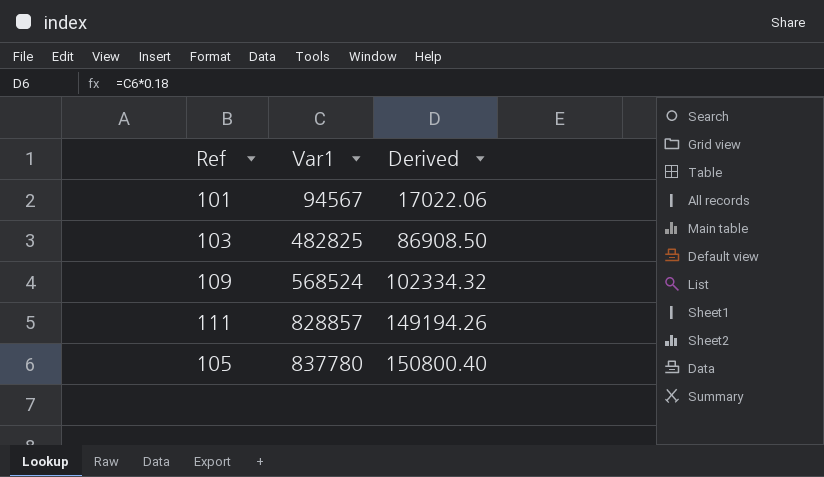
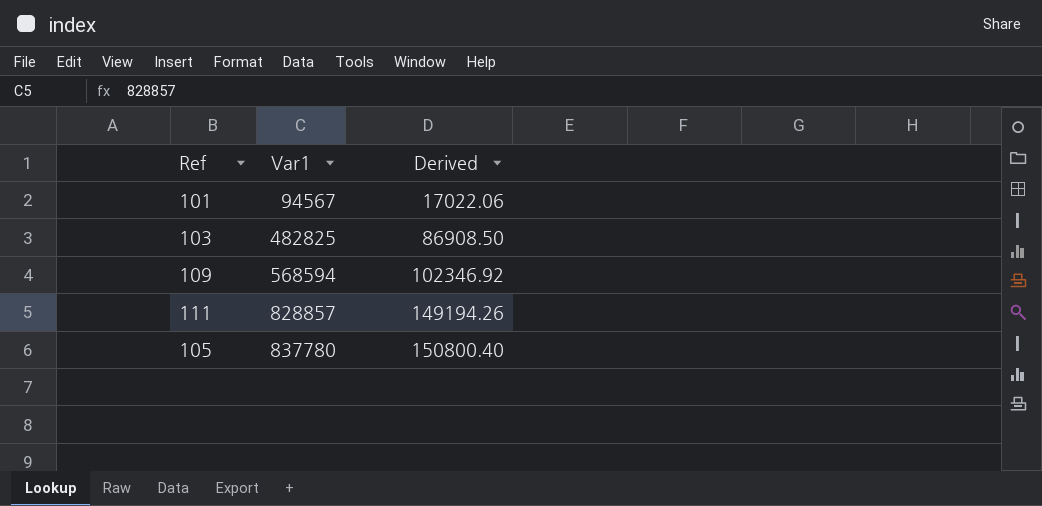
109 | Var1: 568524 -> 568594
109 | Derived: 102334.32 -> 102346.92

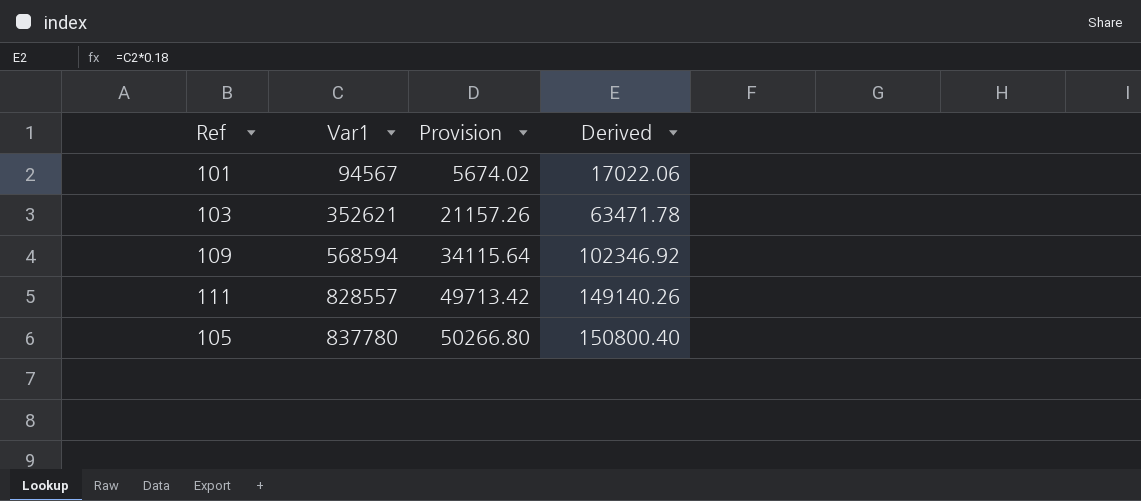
column Provision | formula: none -> [Var1] * 0.06
103 | Var1: 482825 -> 352621
103 | Derived: 86908.50 -> 63471.78
111 | Var1: 828857 -> 828557
111 | Derived: 149194.26 -> 149140.26

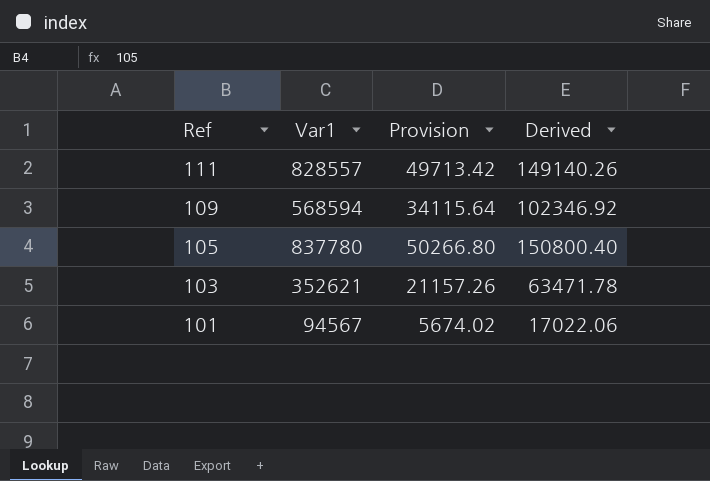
row order: Var1 ascending -> Ref descending

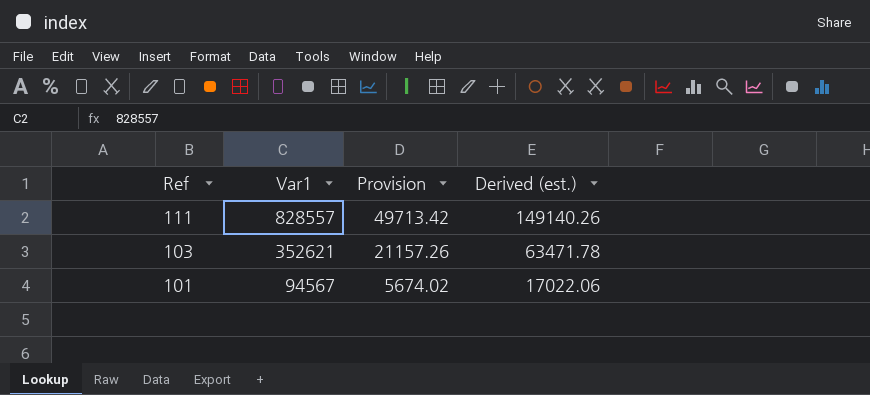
column name: Derived -> Derived (est.)
row 109: 568594 | 34115.64 | 102346.92 -> none
row 105: 837780 | 50266.80 | 150800.40 -> none

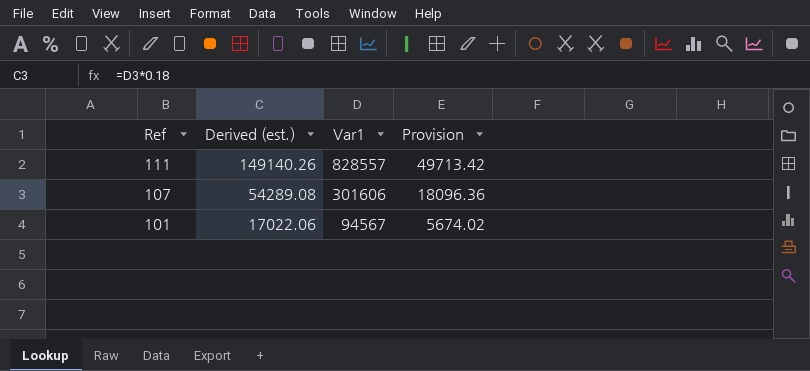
column Derived (est.) | position: 4 -> 2
row 103: 352621 | 21157.26 | 63471.78 -> none
row 107: none -> 54289.08 | 301606 | 18096.36

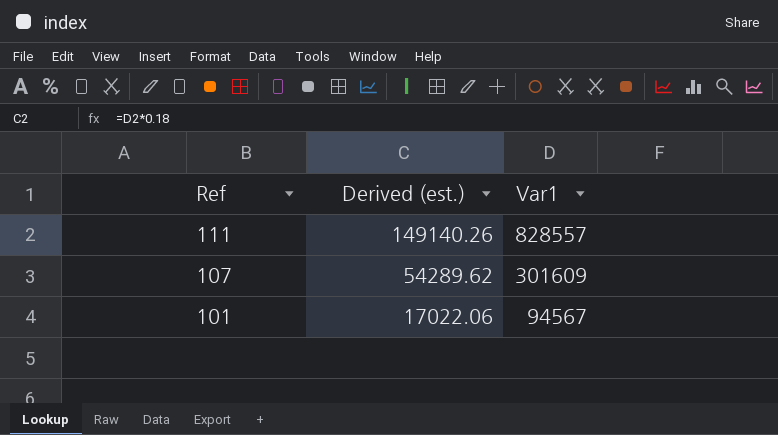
column Provision | formula: [Var1] * 0.06 -> none
107 | Derived (est.): 54289.08 -> 54289.62
107 | Var1: 301606 -> 301609

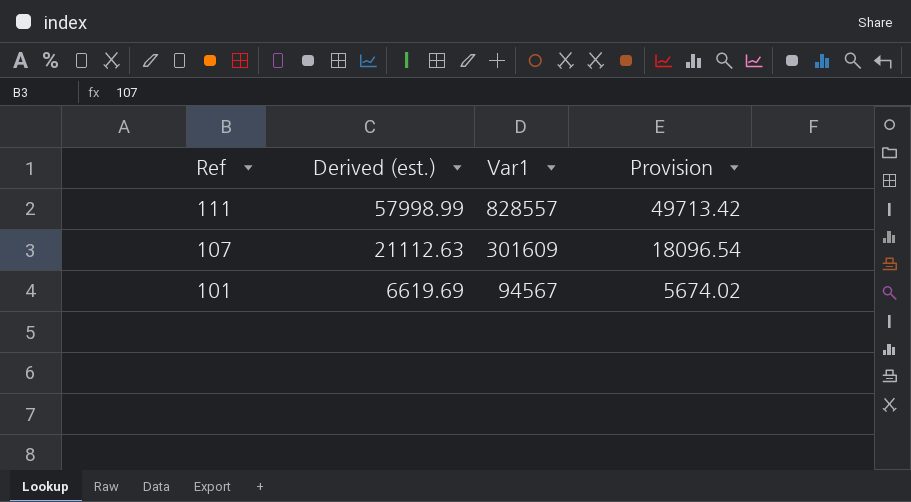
column Derived (est.) | formula: [Var1] * 0.18 -> [Var1] * 0.07
column Provision | formula: none -> [Var1] * 0.06

